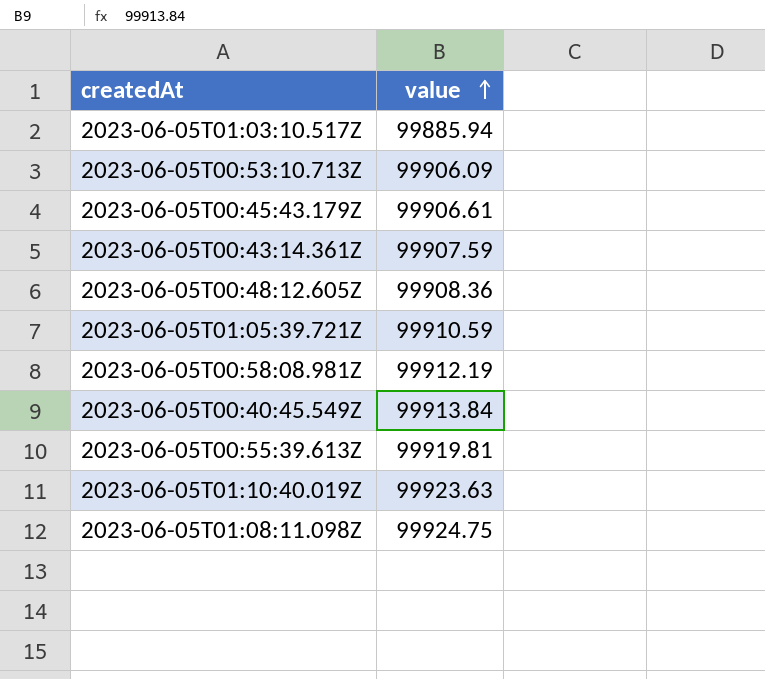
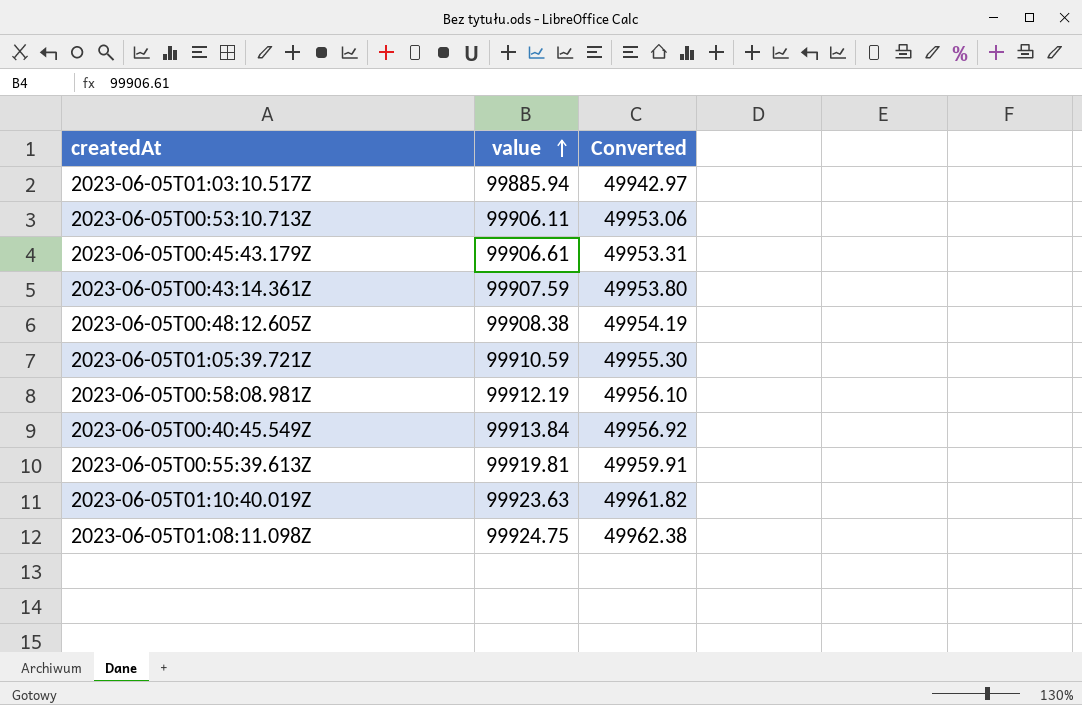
column Converted | formula: none -> [value] * 0.5
2023-06-05T00:53:10.713Z | value: 99906.09 -> 99906.11
2023-06-05T00:48:12.605Z | value: 99908.36 -> 99908.38

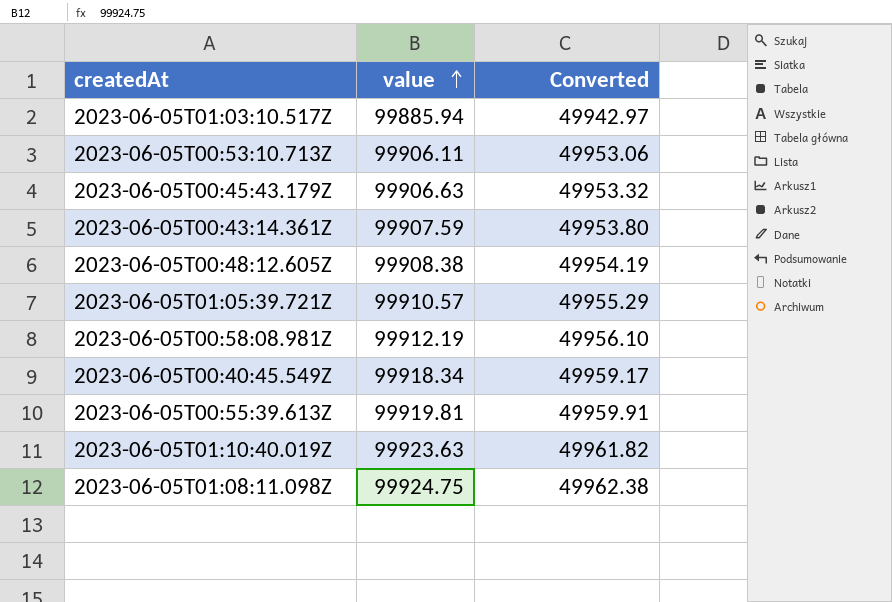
2023-06-05T00:45:43.179Z | value: 99906.61 -> 99906.63
2023-06-05T00:45:43.179Z | Converted: 49953.31 -> 49953.32
2023-06-05T01:05:39.721Z | value: 99910.59 -> 99910.57
2023-06-05T01:05:39.721Z | Converted: 49955.30 -> 49955.29
2023-06-05T00:40:45.549Z | value: 99913.84 -> 99918.34
2023-06-05T00:40:45.549Z | Converted: 49956.92 -> 49959.17

